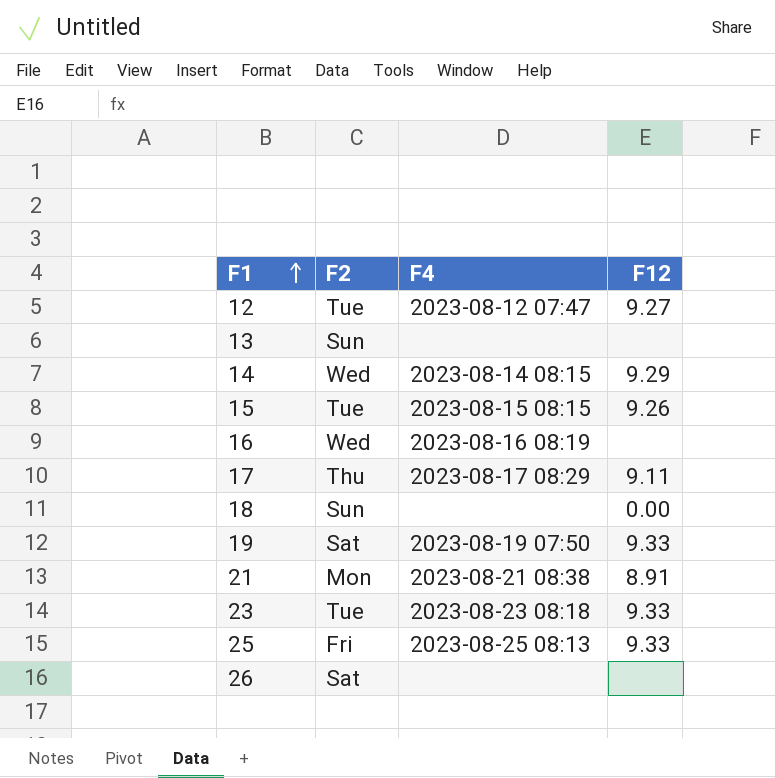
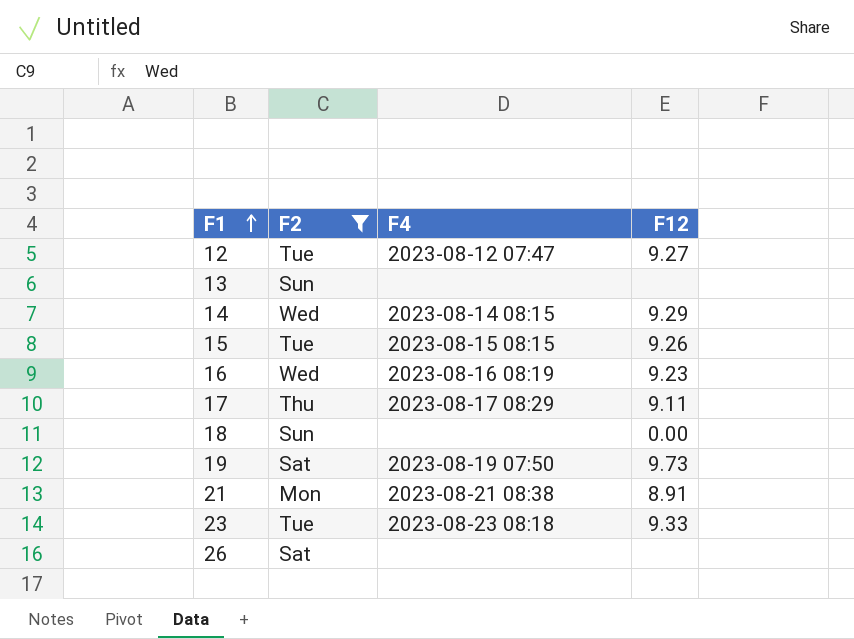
filter: none -> F2 != Fri
16 | F12: none -> 9.23
19 | F12: 9.33 -> 9.73

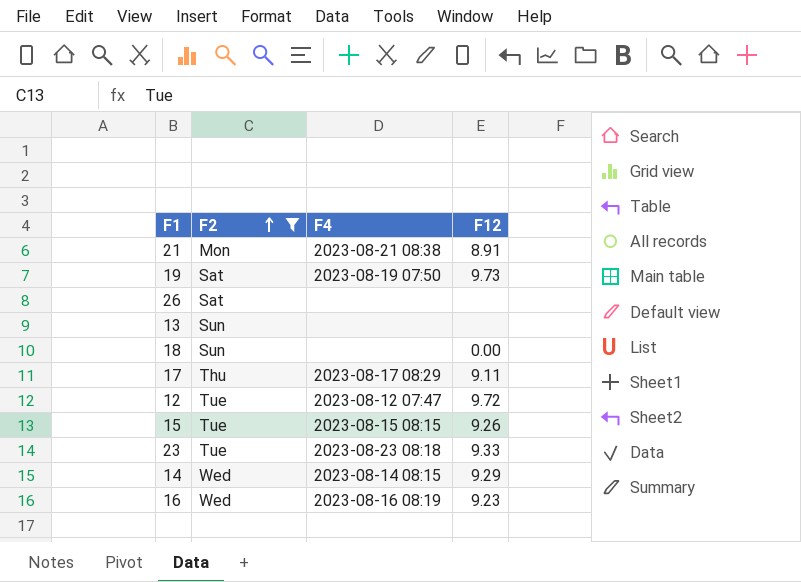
row order: F1 ascending -> F2 ascending
12 | F12: 9.27 -> 9.72

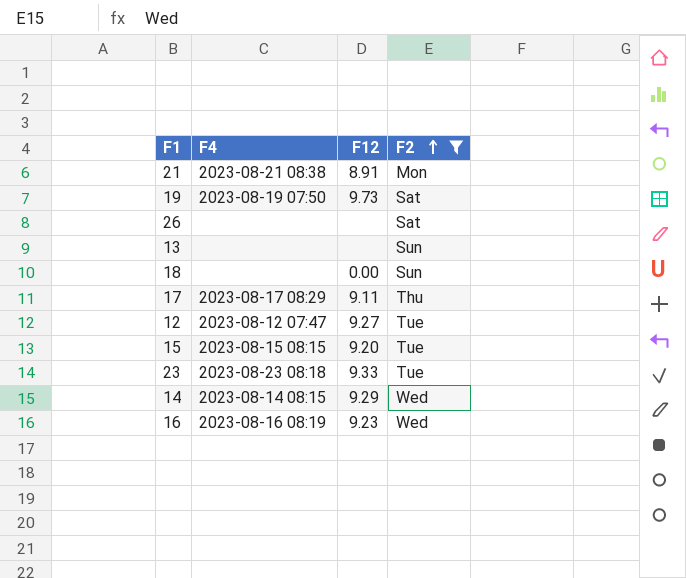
column F2 | position: 2 -> 4
12 | F12: 9.72 -> 9.27
15 | F12: 9.26 -> 9.20

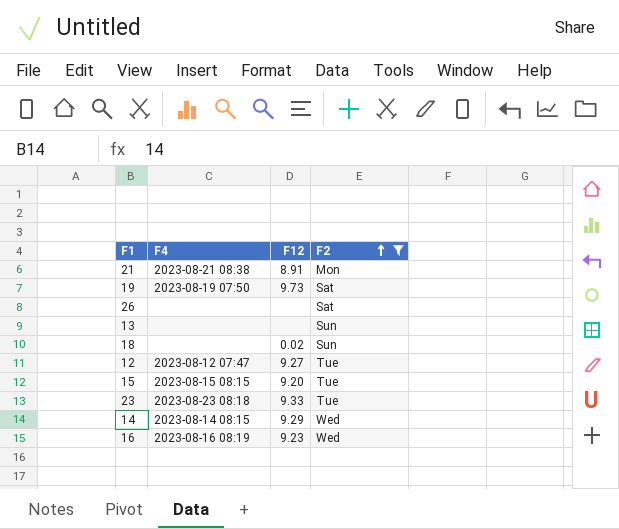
row 17: 2023-08-17 08:29 | 9.11 | Thu -> none
18 | F12: 0.00 -> 0.02

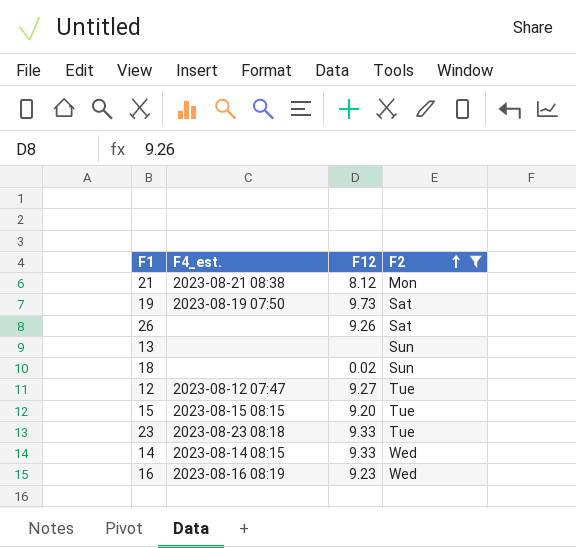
column name: F4 -> F4_est.
21 | F12: 8.91 -> 8.12
26 | F12: none -> 9.26
14 | F12: 9.29 -> 9.33

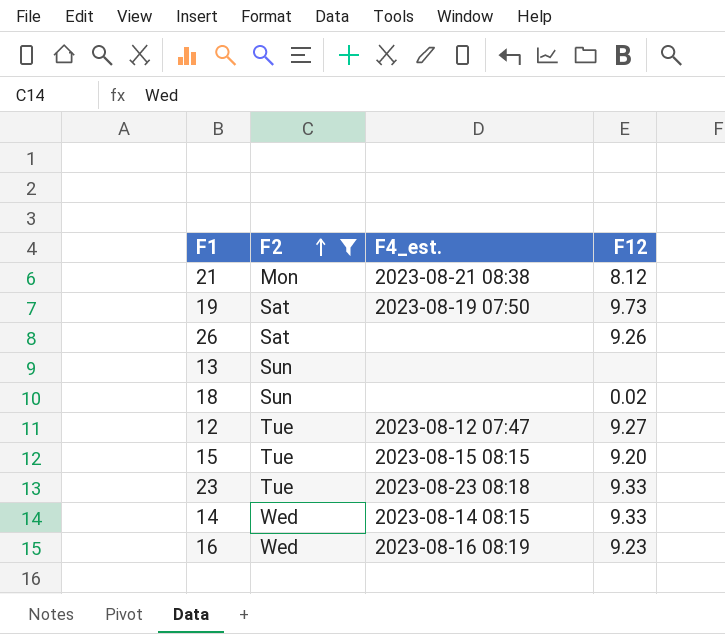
column F2 | position: 4 -> 2

